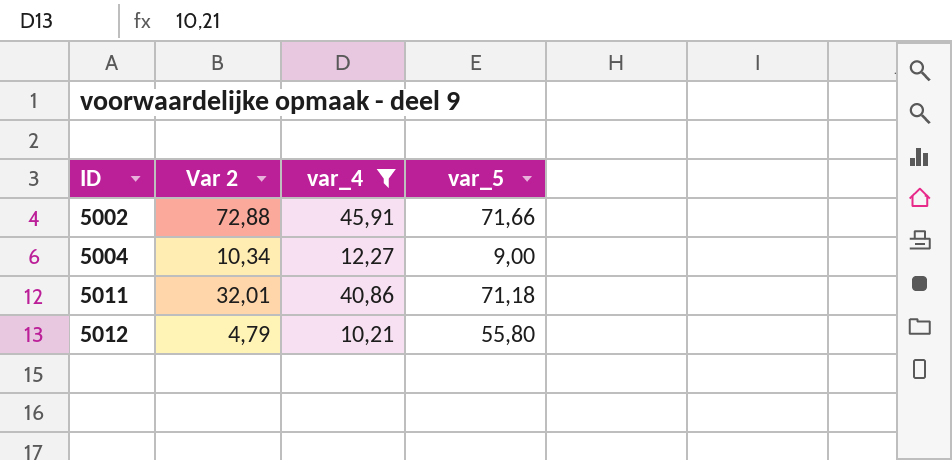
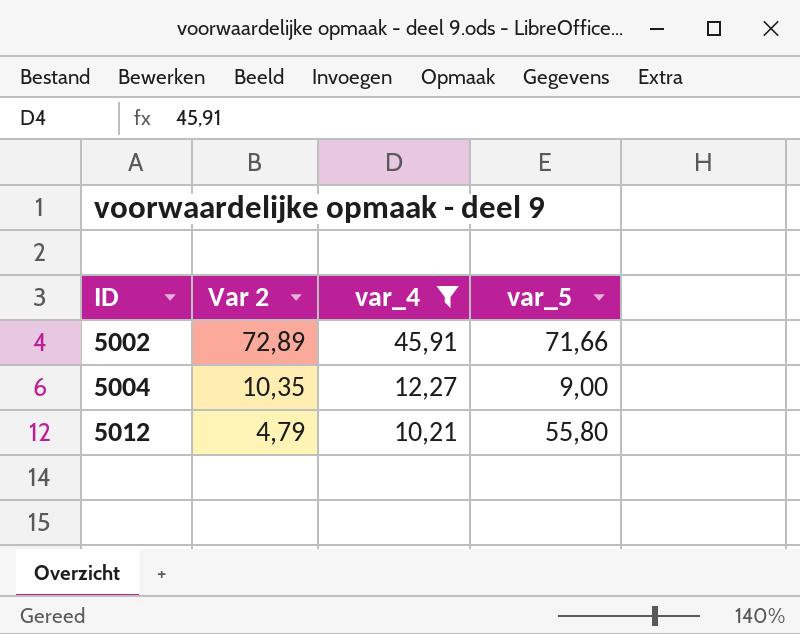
row 5011: 32,01 | 40,86 | 71,18 -> none
5002 | Var 2: 72,88 -> 72,89
5004 | Var 2: 10,34 -> 10,35

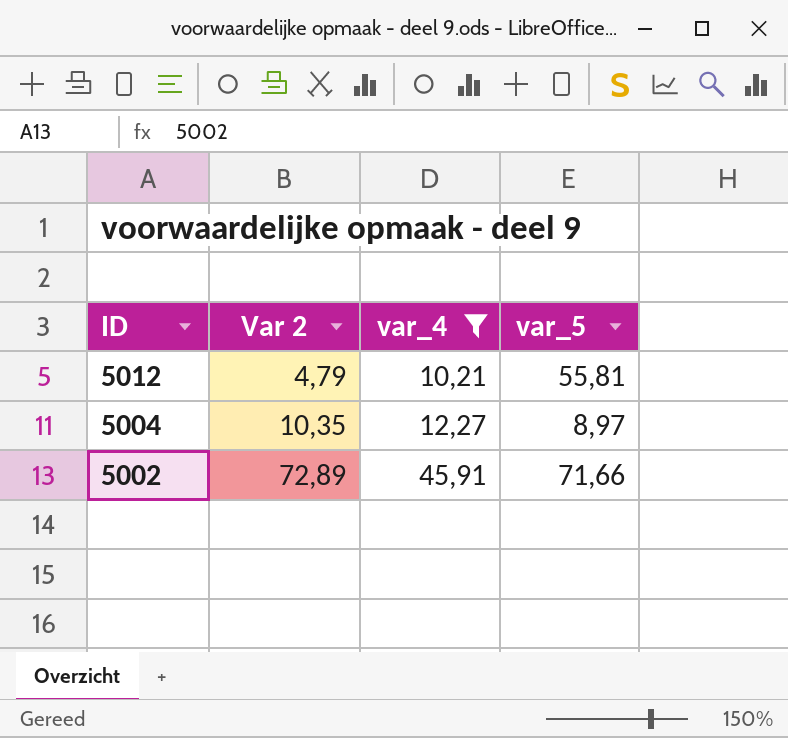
row order: ID ascending -> ID descending
5012 | var_5: 55,80 -> 55,81
5004 | var_5: 9,00 -> 8,97

